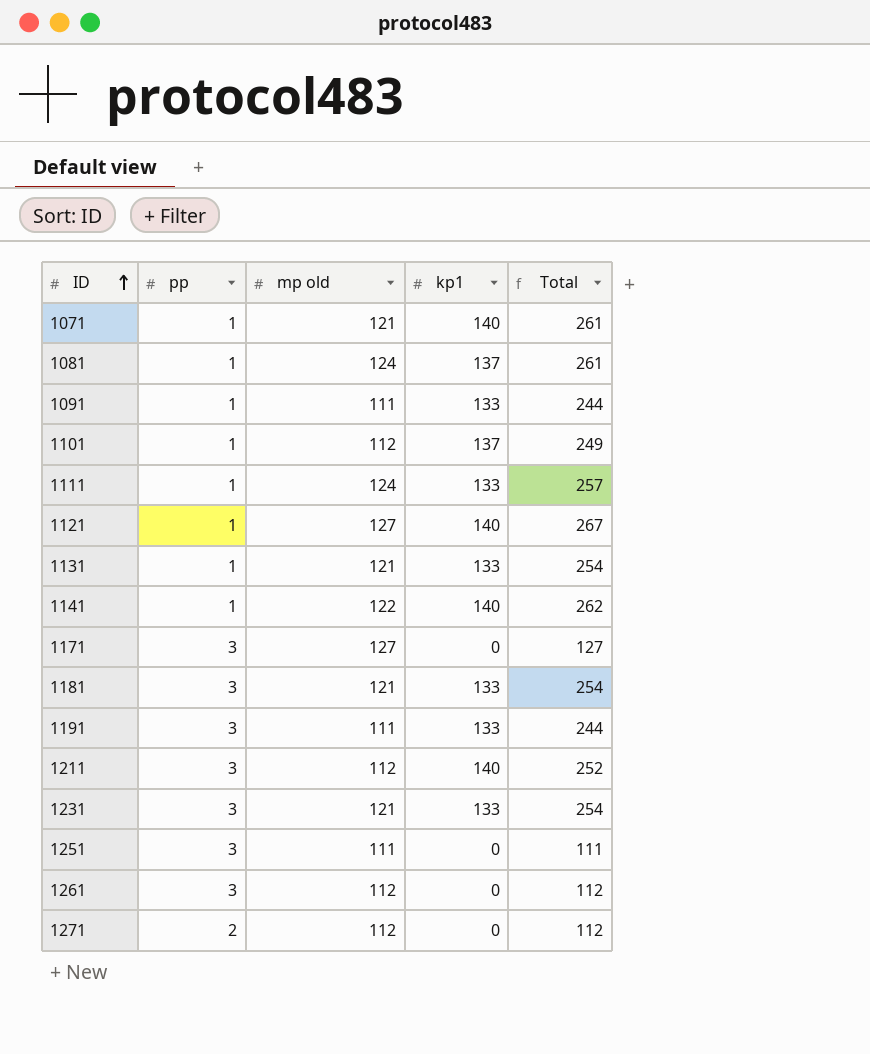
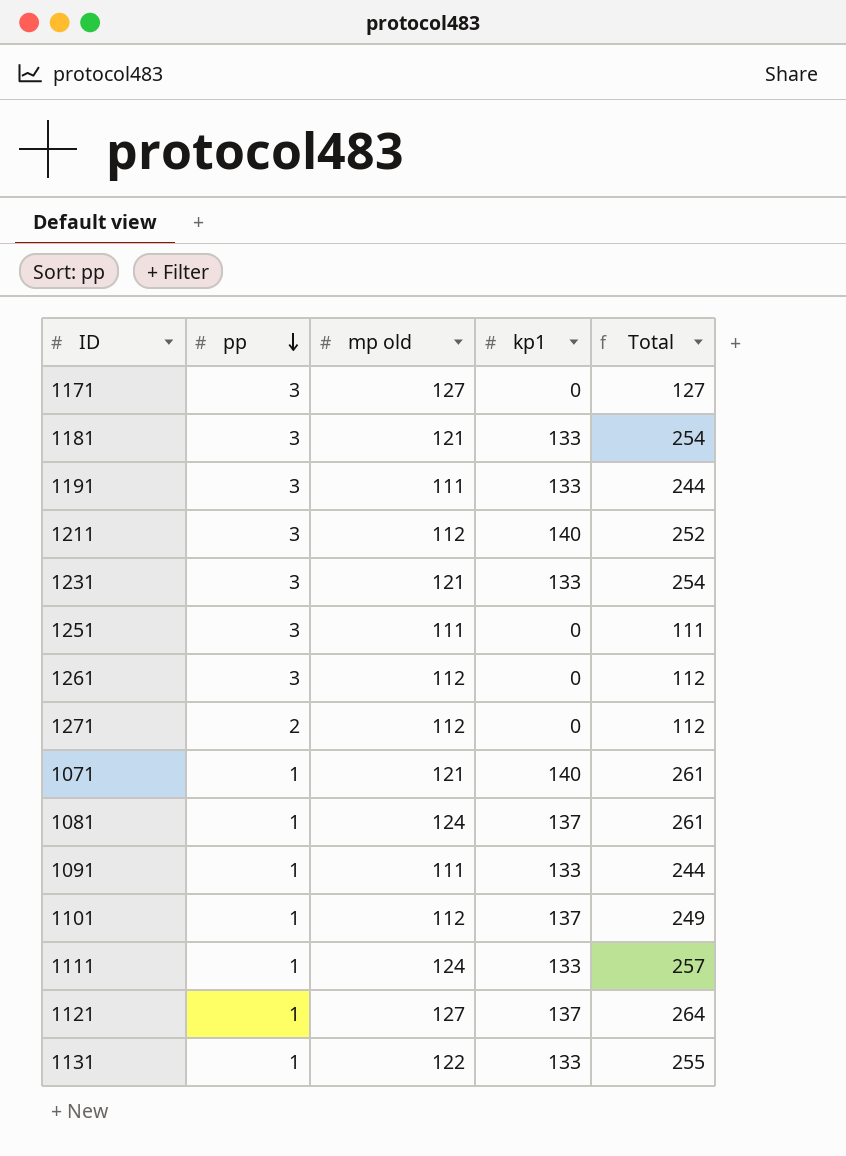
row order: ID ascending -> pp descending
row 1141: 1 | 122 | 140 | 262 -> none
1121 | kp1: 140 -> 137
1121 | Total: 267 -> 264
1131 | mp old: 121 -> 122
1131 | Total: 254 -> 255

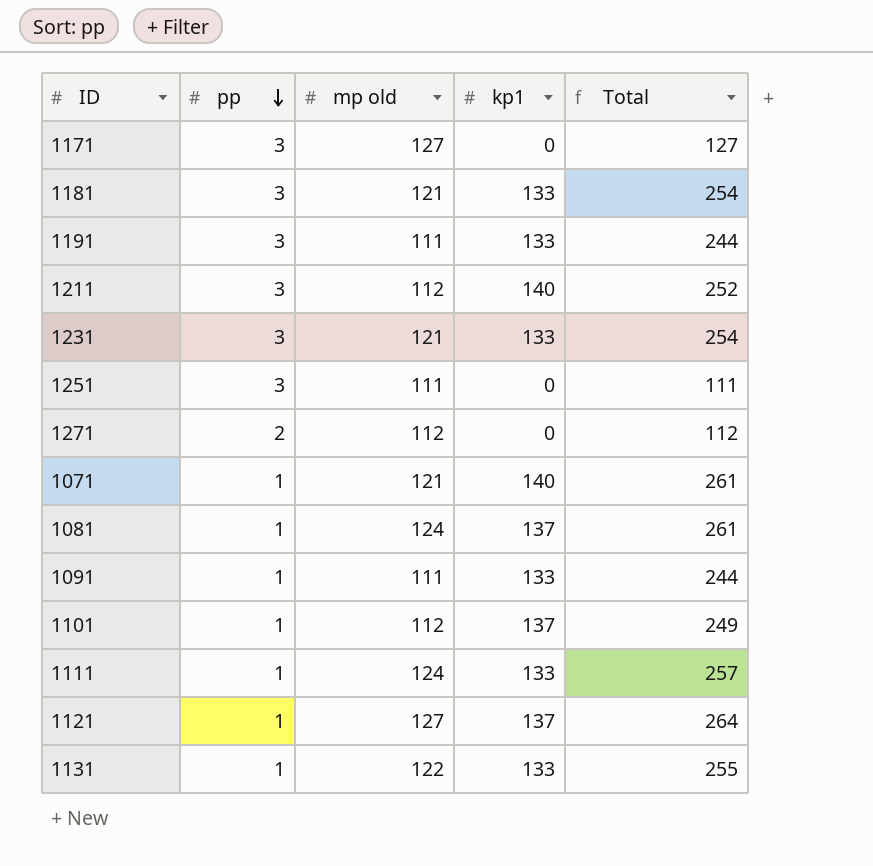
row 1261: 3 | 112 | 0 | 112 -> none

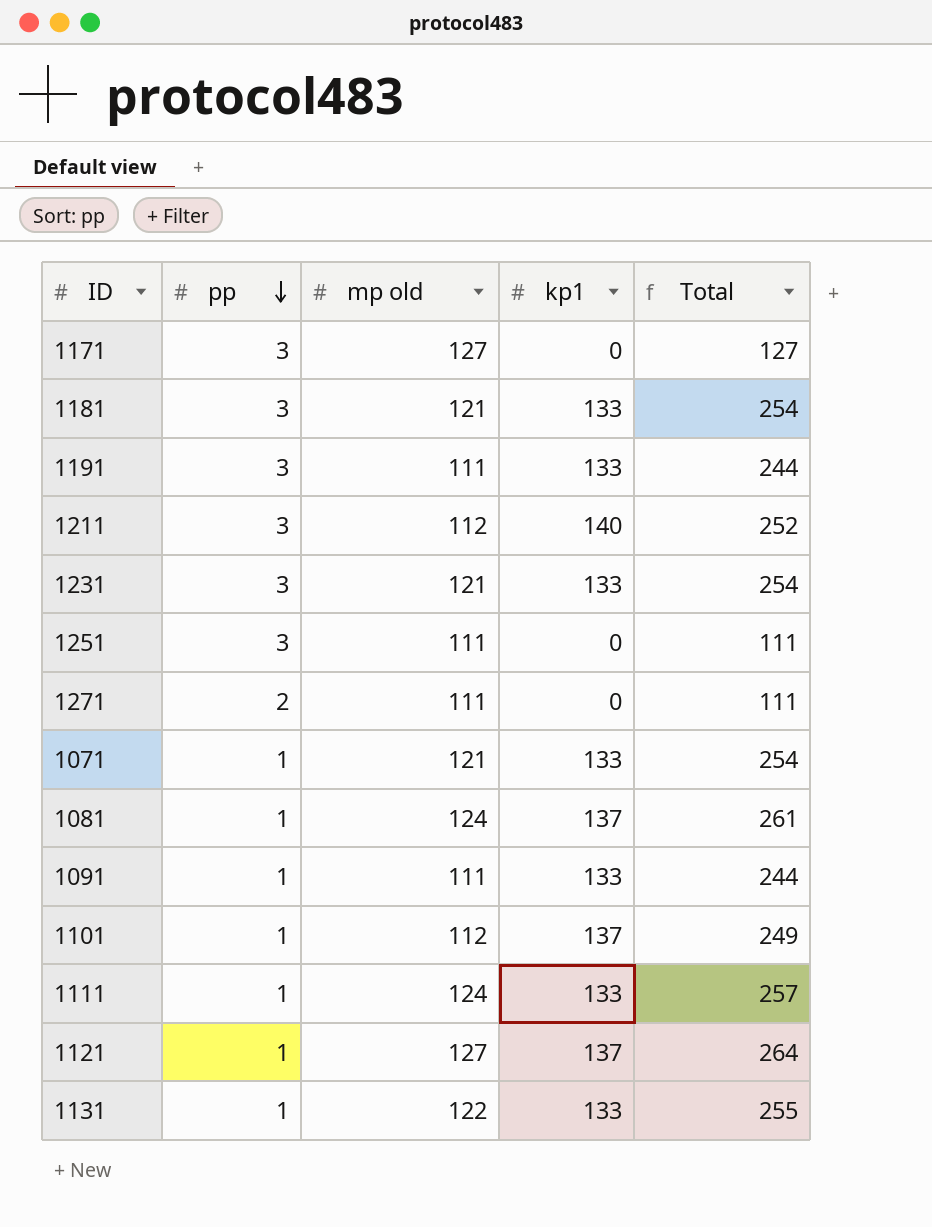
1271 | mp old: 112 -> 111
1271 | Total: 112 -> 111
1071 | kp1: 140 -> 133
1071 | Total: 261 -> 254

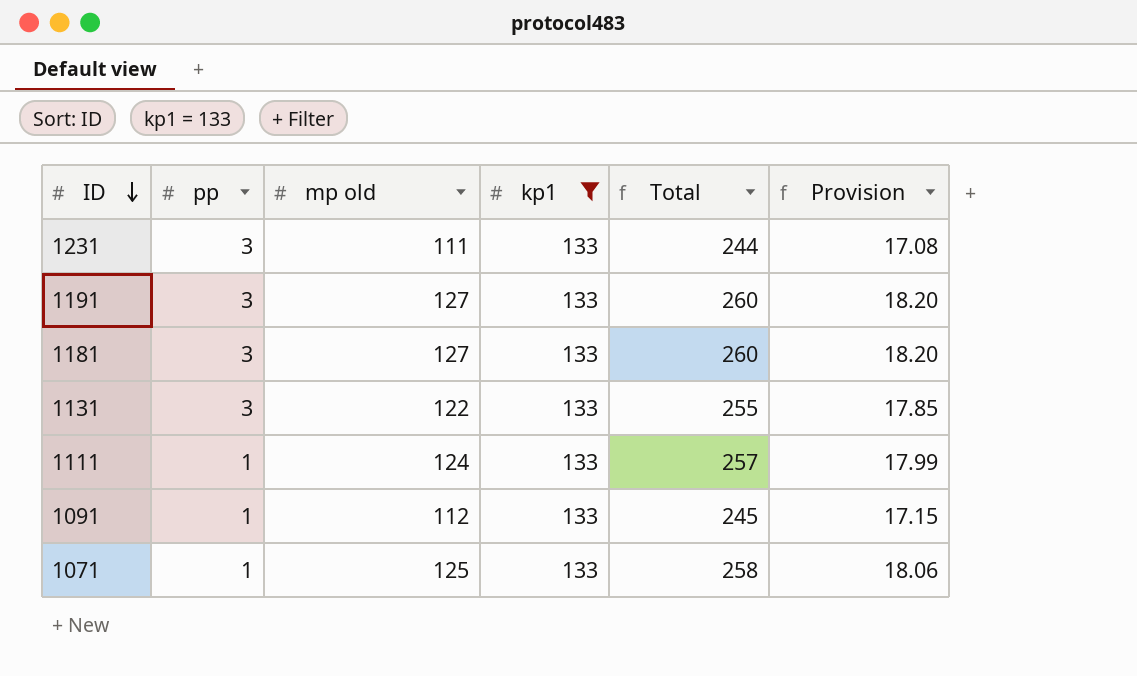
filter: none -> kp1 = 133
row order: pp descending -> ID descending
column Provision | formula: none -> [Total] * 0.07
1231 | mp old: 121 -> 111
1231 | Total: 254 -> 244
1191 | mp old: 111 -> 127
1191 | Total: 244 -> 260
1181 | mp old: 121 -> 127
1181 | Total: 254 -> 260
1131 | pp: 1 -> 3
1091 | mp old: 111 -> 112
1091 | Total: 244 -> 245
1071 | mp old: 121 -> 125
1071 | Total: 254 -> 258

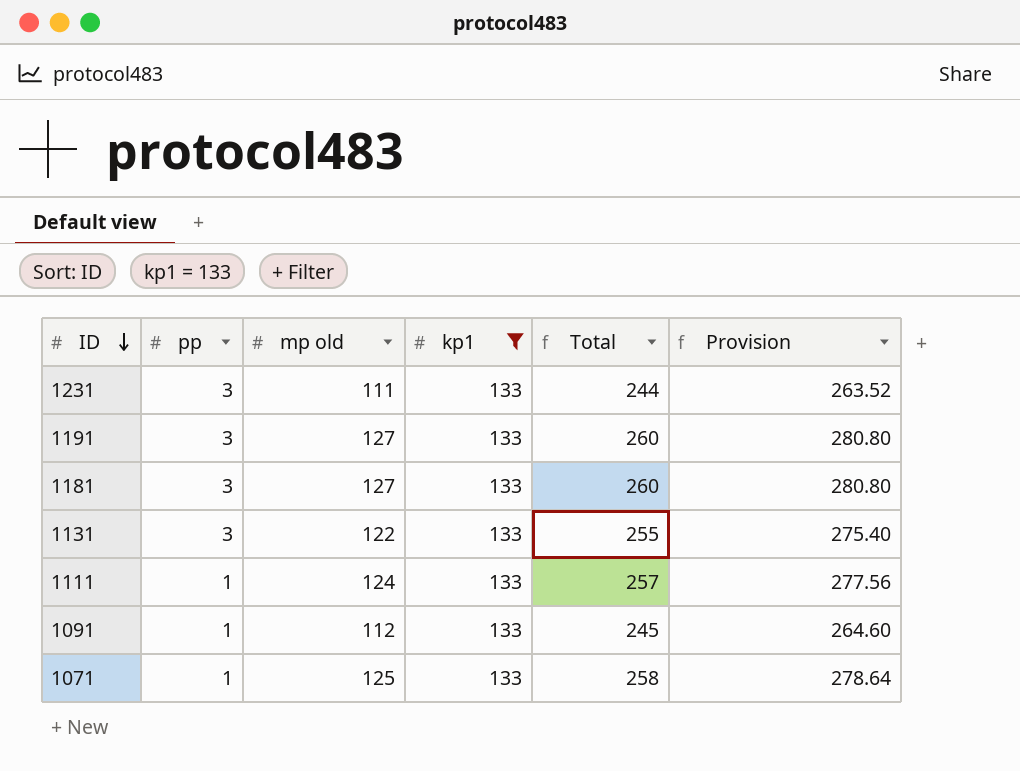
column Provision | formula: [Total] * 0.07 -> [Total] * 1.08

